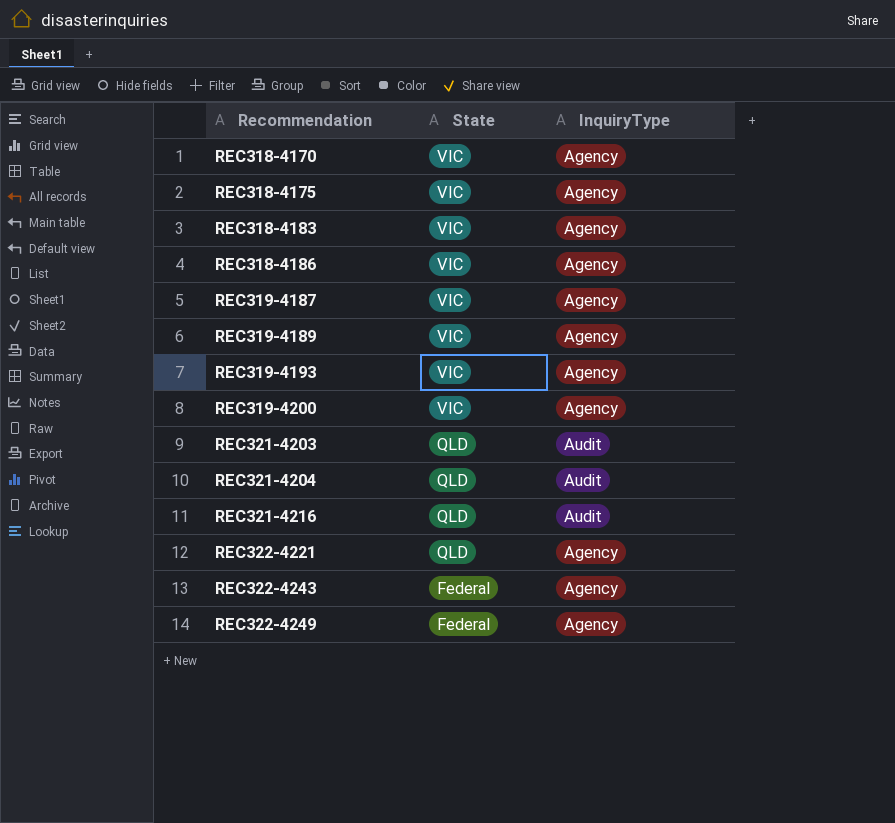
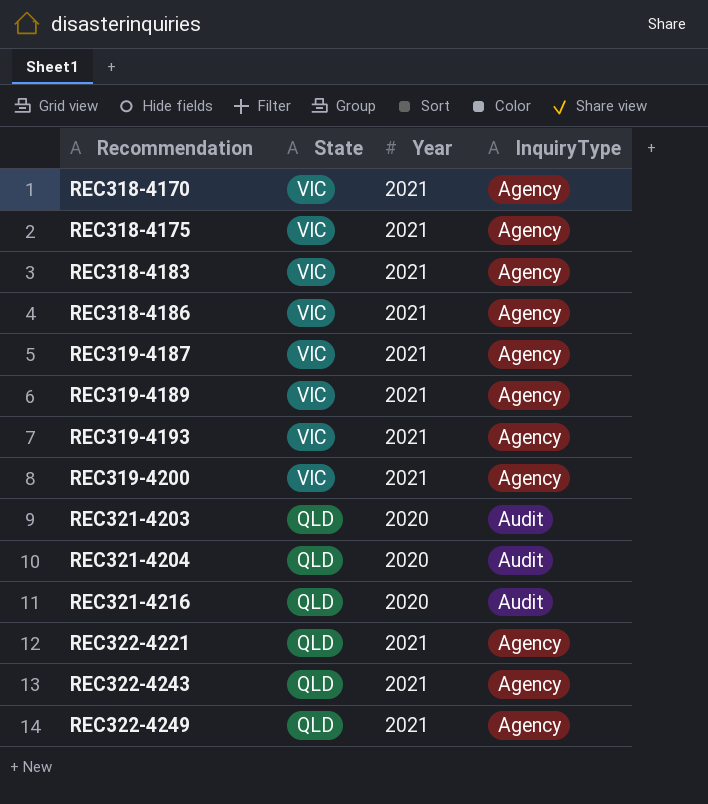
column Year | position: none -> 3
REC322-4243 | State: Federal -> QLD
REC322-4249 | State: Federal -> QLD

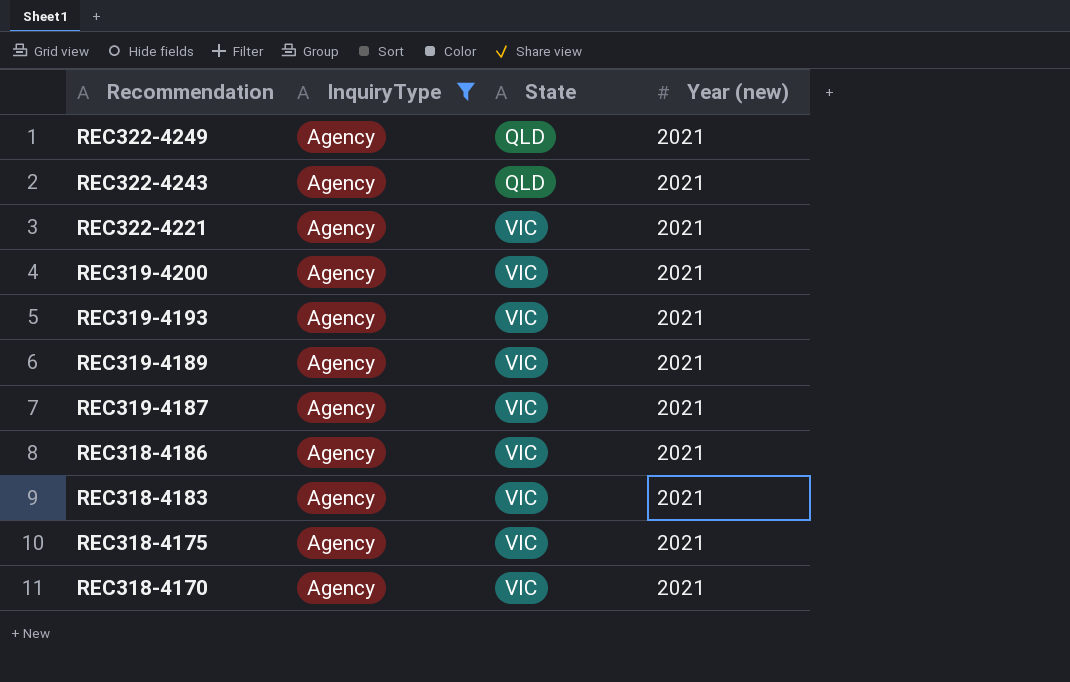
filter: none -> InquiryType = Agency
row order: Recommendation ascending -> Recommendation descending
column InquiryType | position: 4 -> 2
column name: Year -> Year (new)
REC322-4221 | State: QLD -> VIC

